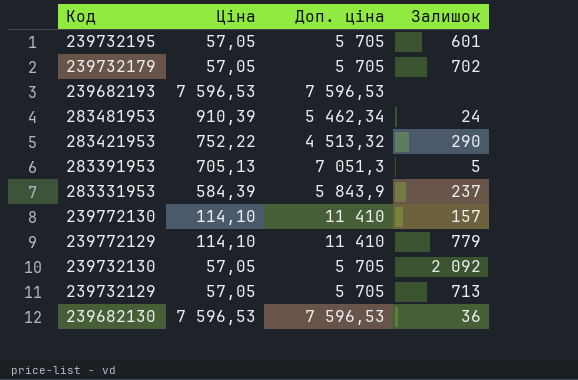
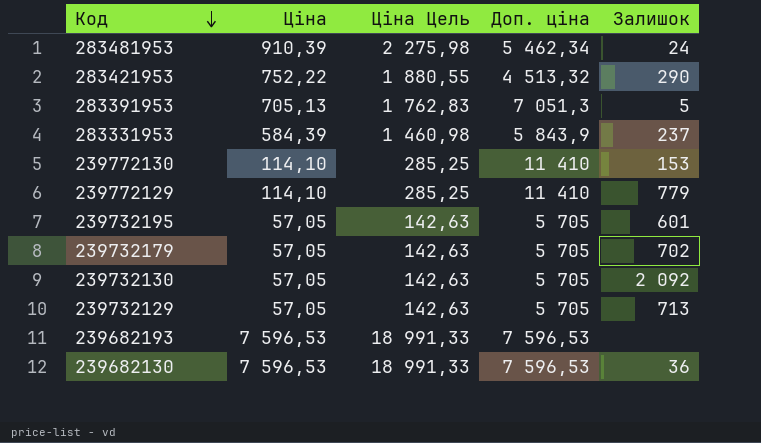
row order: none -> Код descending
column Ціна Цель | formula: none -> [Ціна] * 2,5
239772130 | Залишок: 157 -> 153

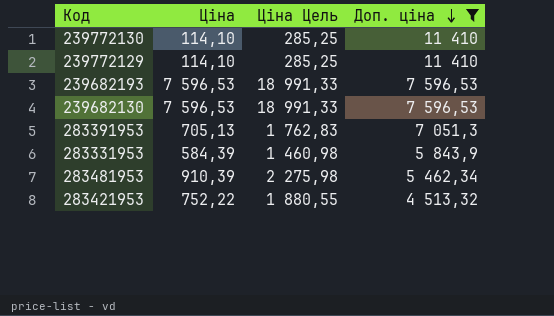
filter: none -> Доп. ціна != 5 705
row order: Код descending -> Доп. ціна descending
column Залишок | position: 5 -> none

